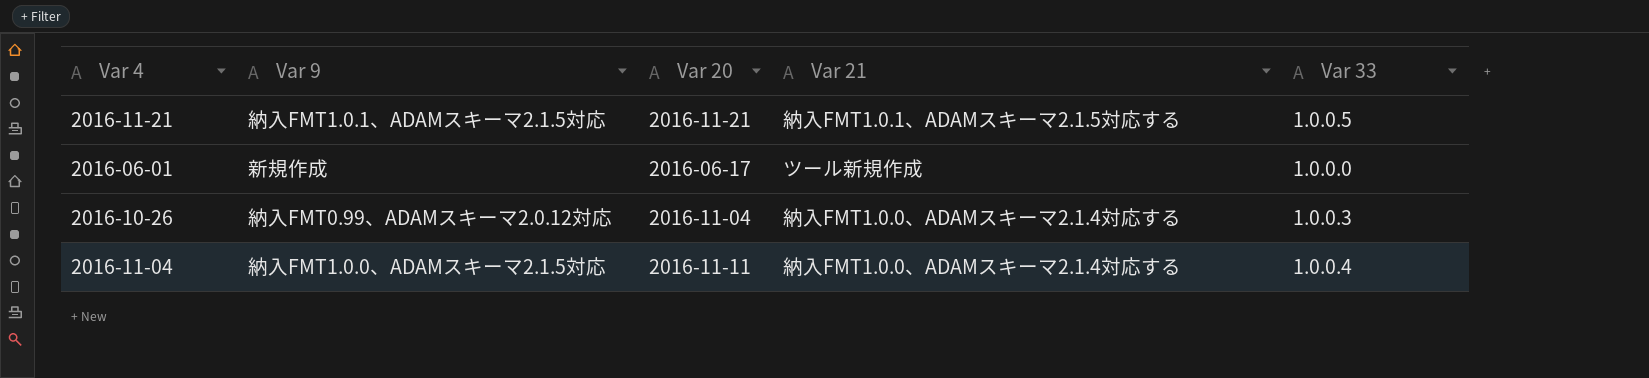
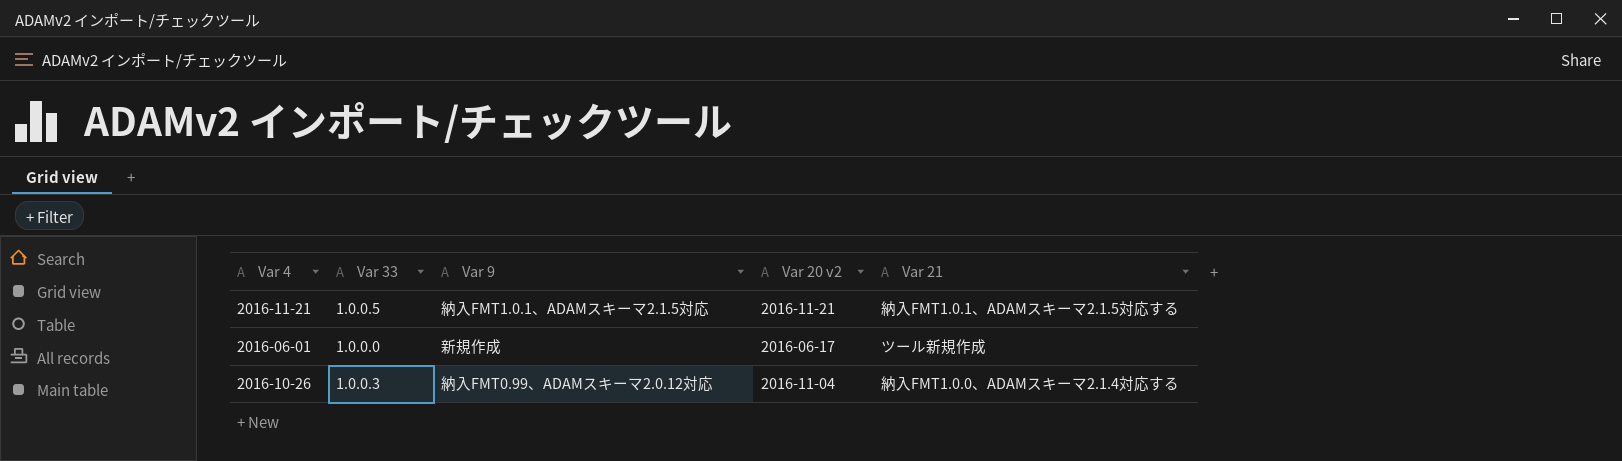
column Var 33 | position: 5 -> 2
column name: Var 20 -> Var 20 v2
row 2016-11-04: 納入FMT1.0.0、ADAMスキーマ2.1.5対応 | 2016-11-11 | 納入FMT1.0.0、ADAMスキーマ2.1.4対応する | 1.0.0.4 -> none

